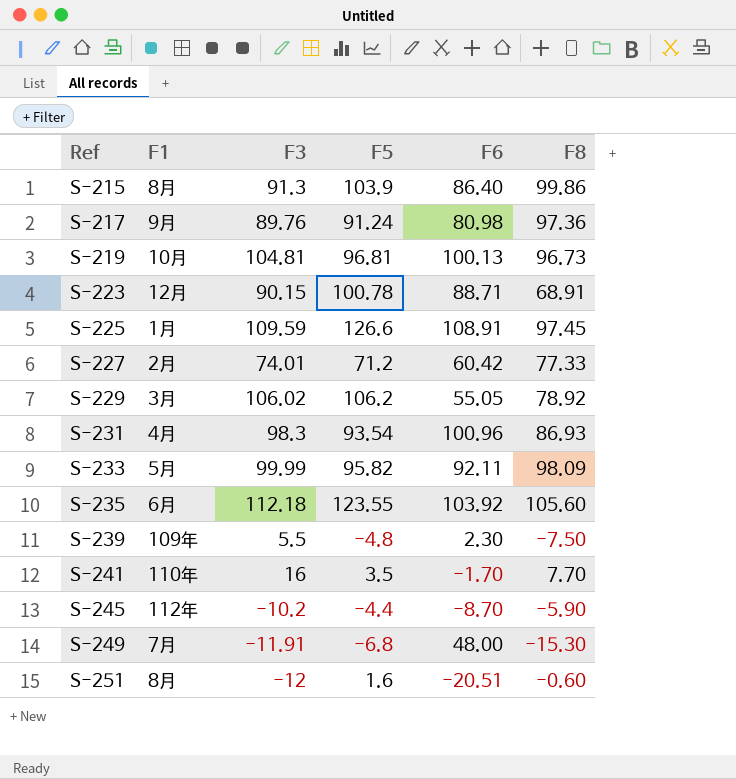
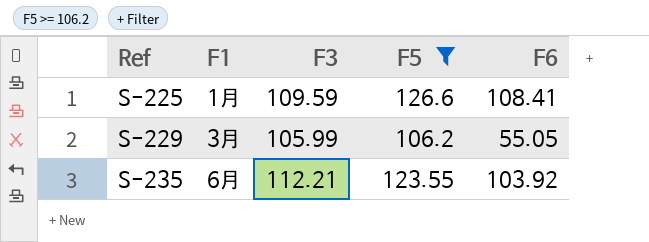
filter: none -> F5 >= 106.2
column F8 | position: 6 -> none
S-225 | F6: 108.91 -> 108.41
S-229 | F3: 106.02 -> 105.99
S-235 | F3: 112.18 -> 112.21

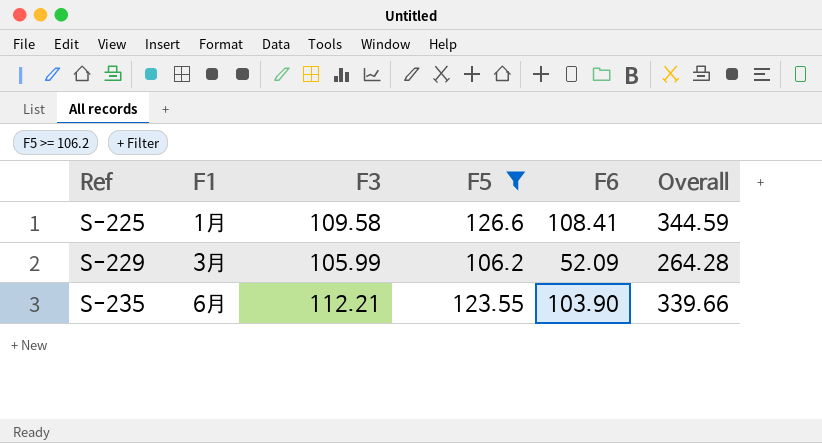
column Overall | formula: none -> [F3] + [F5] + [F6]
S-225 | F3: 109.59 -> 109.58
S-229 | F6: 55.05 -> 52.09
S-235 | F6: 103.92 -> 103.90

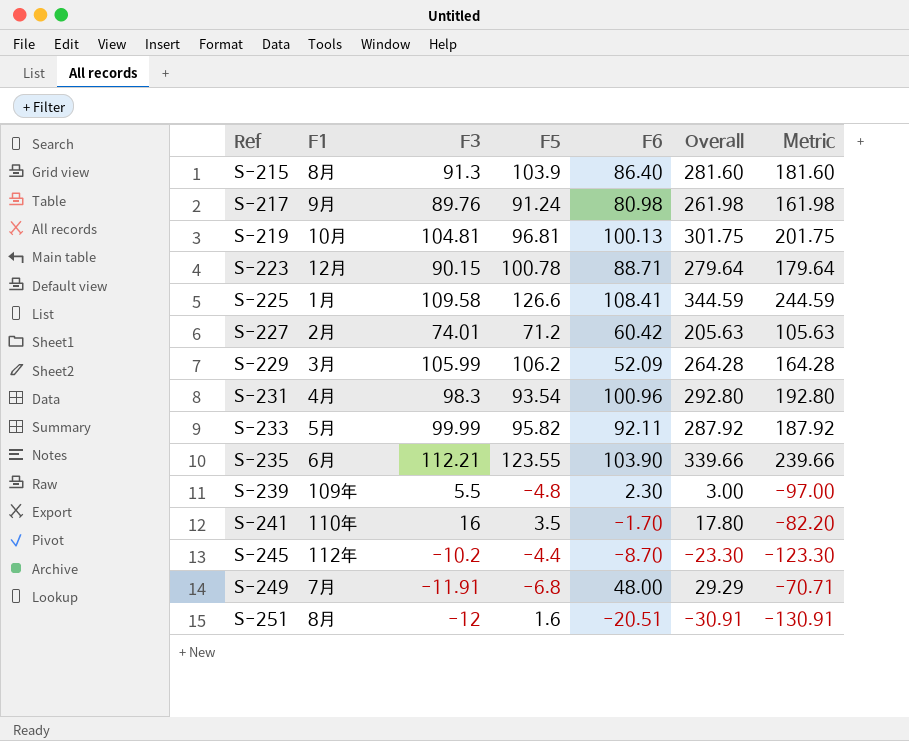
filter: F5 >= 106.2 -> none
column Metric | formula: none -> [Overall] - 100

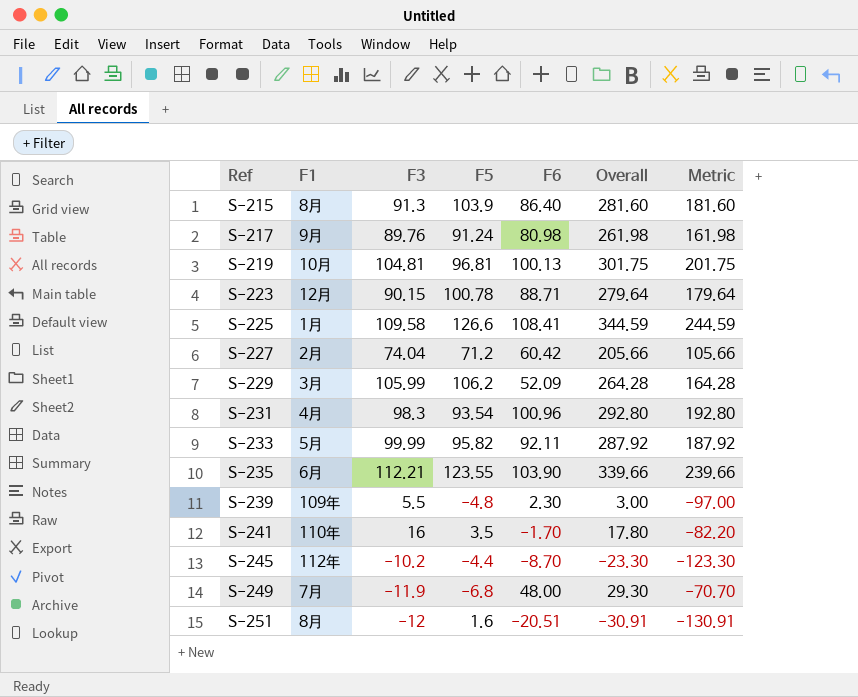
S-227 | F3: 74.01 -> 74.04
S-227 | Overall: 205.63 -> 205.66
S-227 | Metric: 105.63 -> 105.66
S-249 | F3: -11.91 -> -11.9
S-249 | Overall: 29.29 -> 29.30
S-249 | Metric: -70.71 -> -70.70

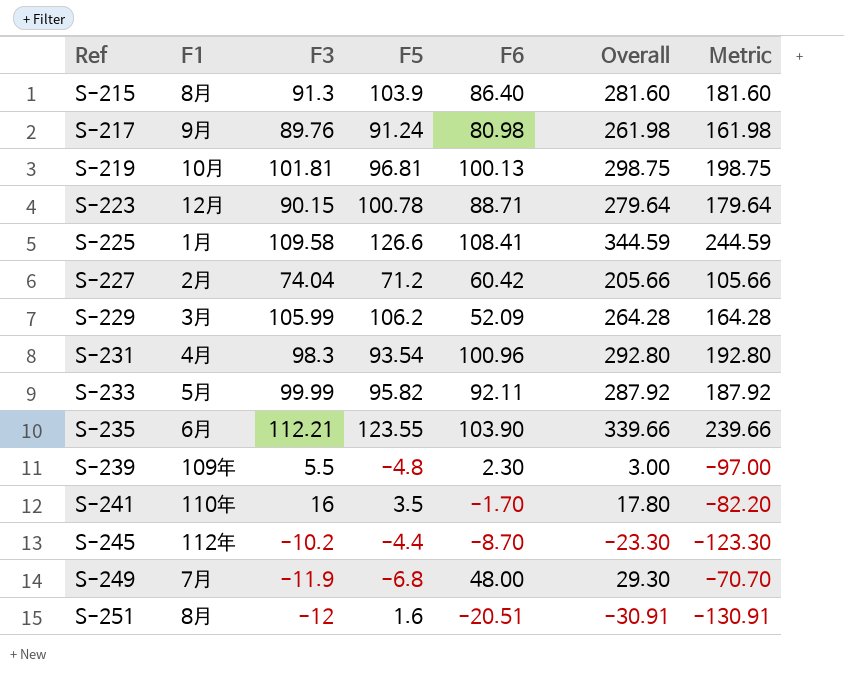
S-219 | F3: 104.81 -> 101.81
S-219 | Overall: 301.75 -> 298.75
S-219 | Metric: 201.75 -> 198.75

